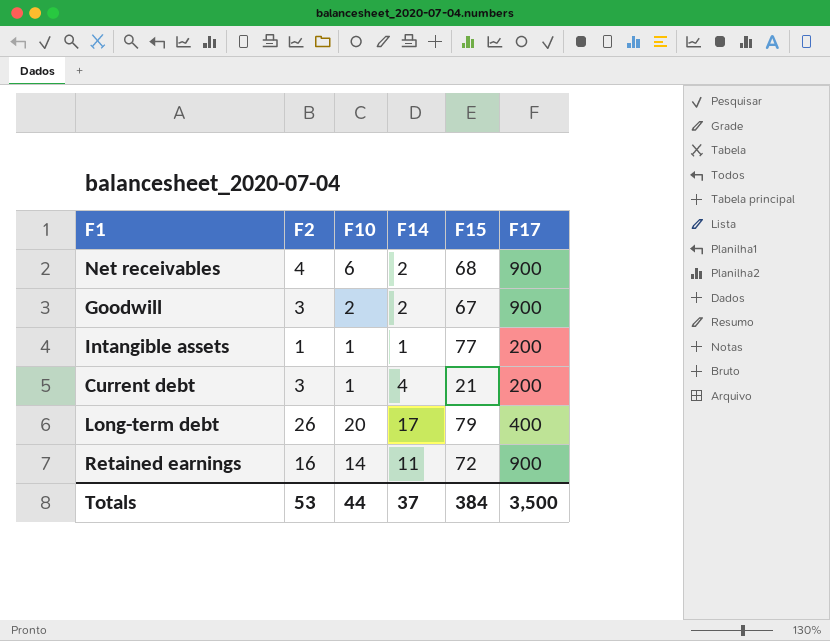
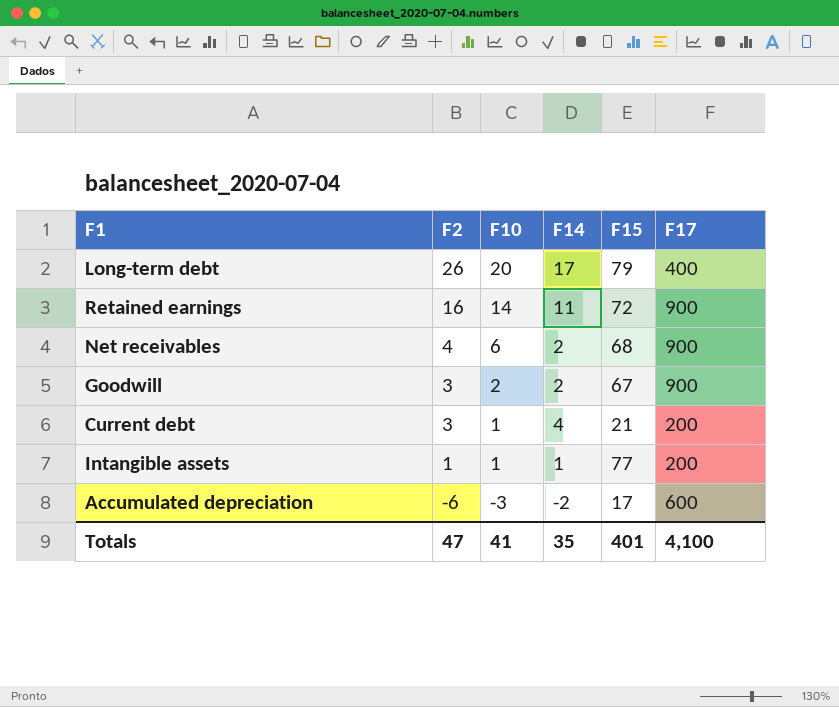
row order: none -> F2 descending
row Accumulated depreciation: none -> -6 | -3 | -2 | 17 | 600
Totals | F2: 53 -> 47
Totals | F10: 44 -> 41
Totals | F14: 37 -> 35
Totals | F15: 384 -> 401
Totals | F17: 3,500 -> 4,100

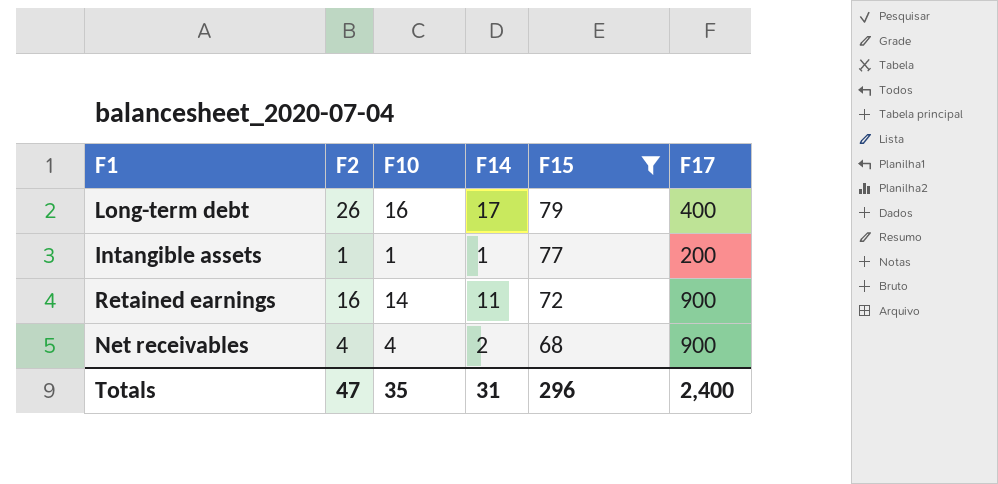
filter: none -> F15 >= 68
row order: F2 descending -> F15 descending
Long-term debt | F10: 20 -> 16
Net receivables | F10: 6 -> 4
Totals | F10: 41 -> 35
Totals | F14: 35 -> 31
Totals | F15: 401 -> 296
Totals | F17: 4,100 -> 2,400

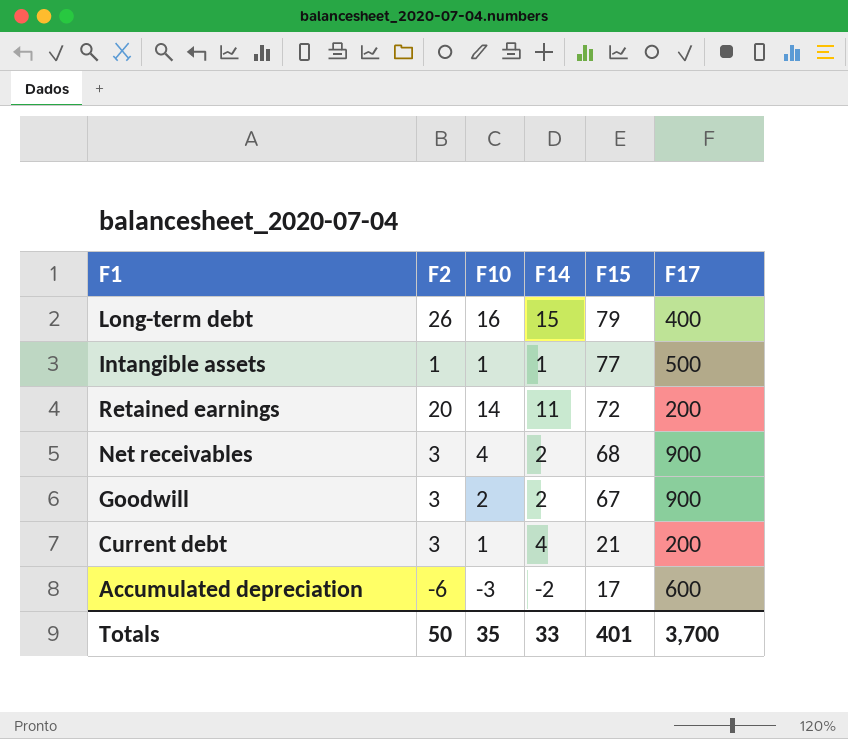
filter: F15 >= 68 -> none
Long-term debt | F14: 17 -> 15
Intangible assets | F17: 200 -> 500
Retained earnings | F2: 16 -> 20
Retained earnings | F17: 900 -> 200
Net receivables | F2: 4 -> 3
Totals | F2: 47 -> 50
Totals | F14: 31 -> 33
Totals | F15: 296 -> 401
Totals | F17: 2,400 -> 3,700

